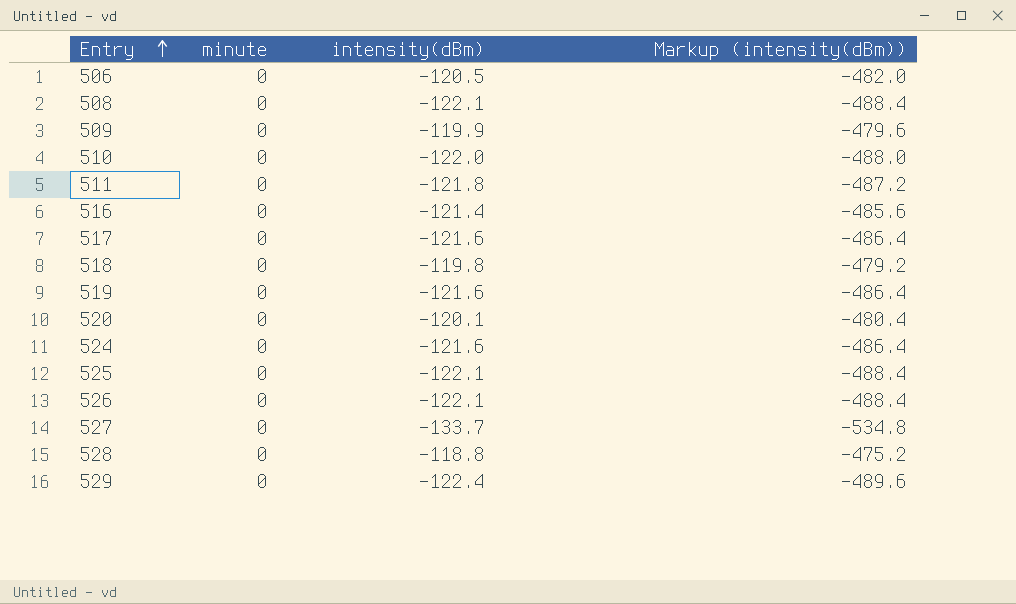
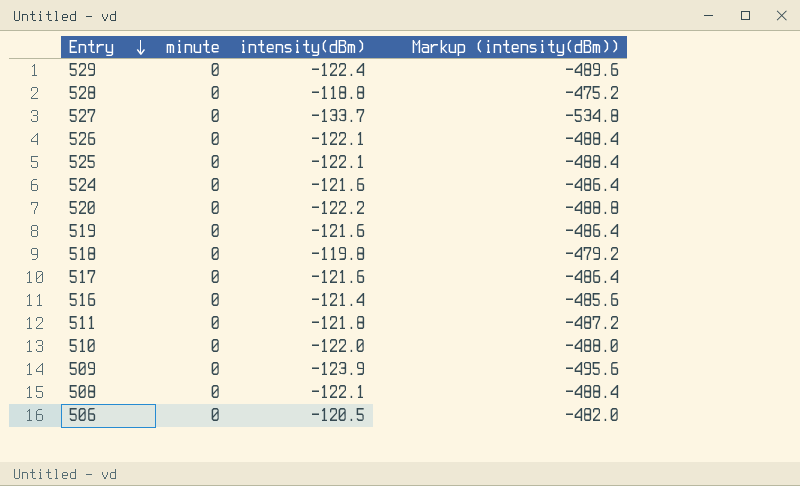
row order: Entry ascending -> Entry descending
520 | intensity(dBm): -120.1 -> -122.2
520 | Markup (intensity(dBm)): -480.4 -> -488.8
509 | intensity(dBm): -119.9 -> -123.9
509 | Markup (intensity(dBm)): -479.6 -> -495.6

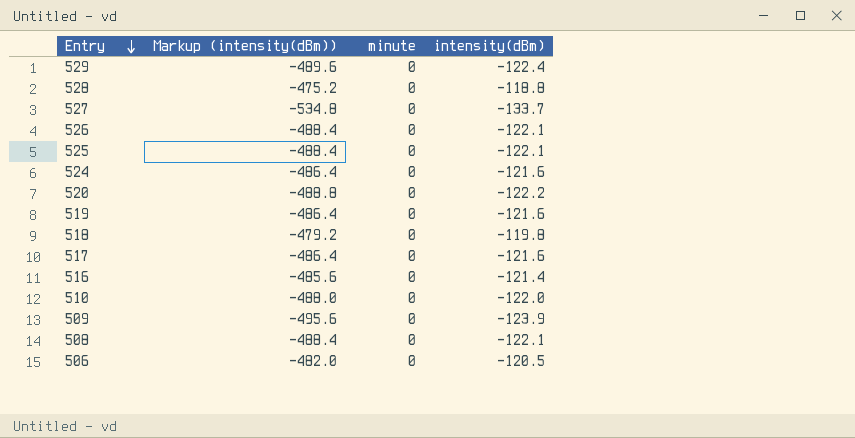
column Markup (intensity(dBm)) | position: 4 -> 2
row 511: 0 | -121.8 | -487.2 -> none

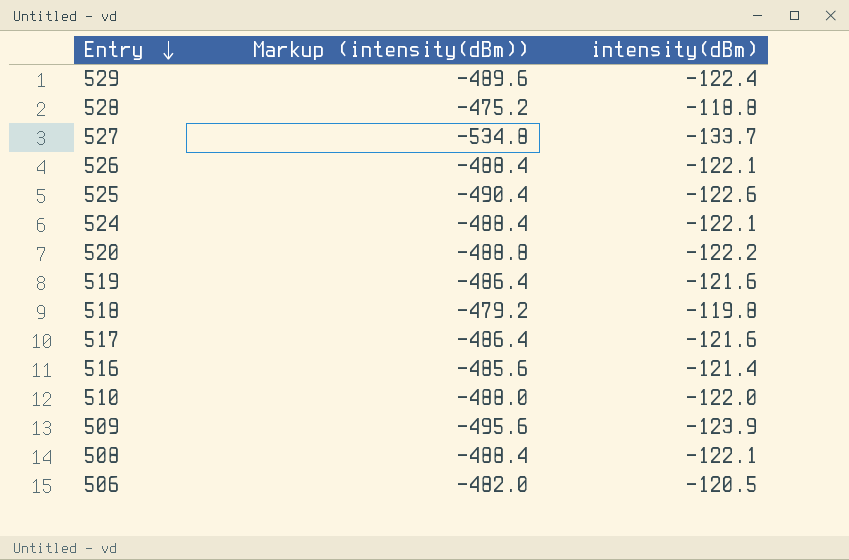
column minute | position: 3 -> none
525 | Markup (intensity(dBm)): -488.4 -> -490.4
525 | intensity(dBm): -122.1 -> -122.6
524 | Markup (intensity(dBm)): -486.4 -> -488.4
524 | intensity(dBm): -121.6 -> -122.1

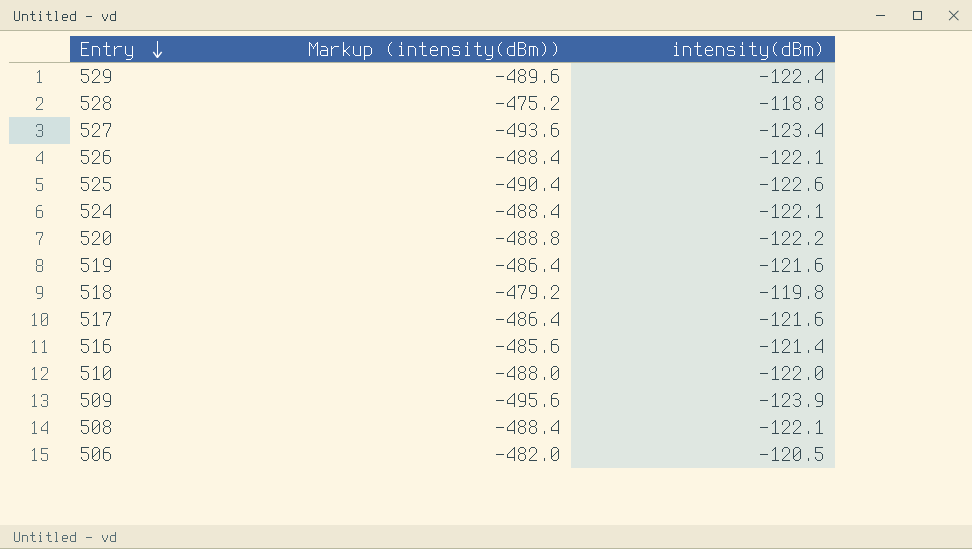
527 | Markup (intensity(dBm)): -534.8 -> -493.6
527 | intensity(dBm): -133.7 -> -123.4

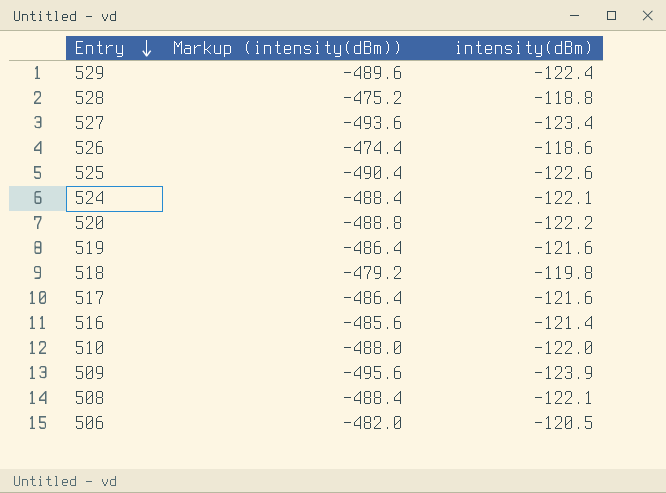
526 | Markup (intensity(dBm)): -488.4 -> -474.4
526 | intensity(dBm): -122.1 -> -118.6

